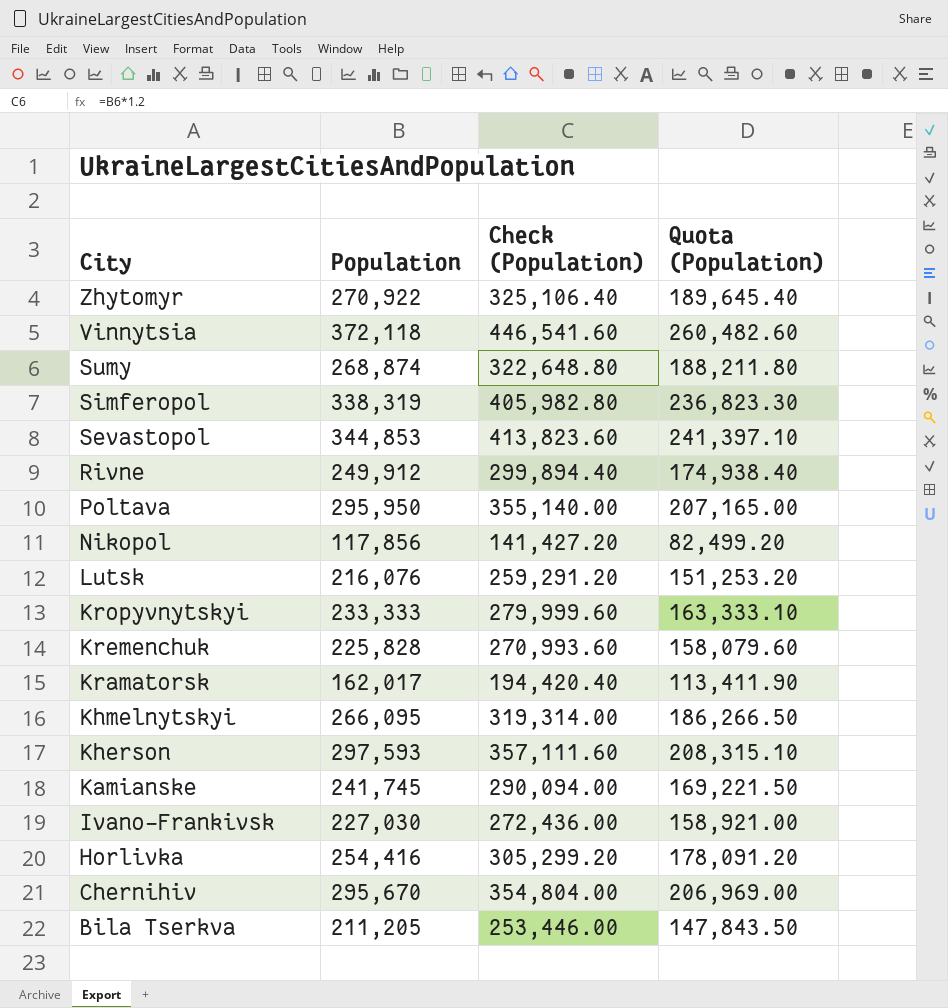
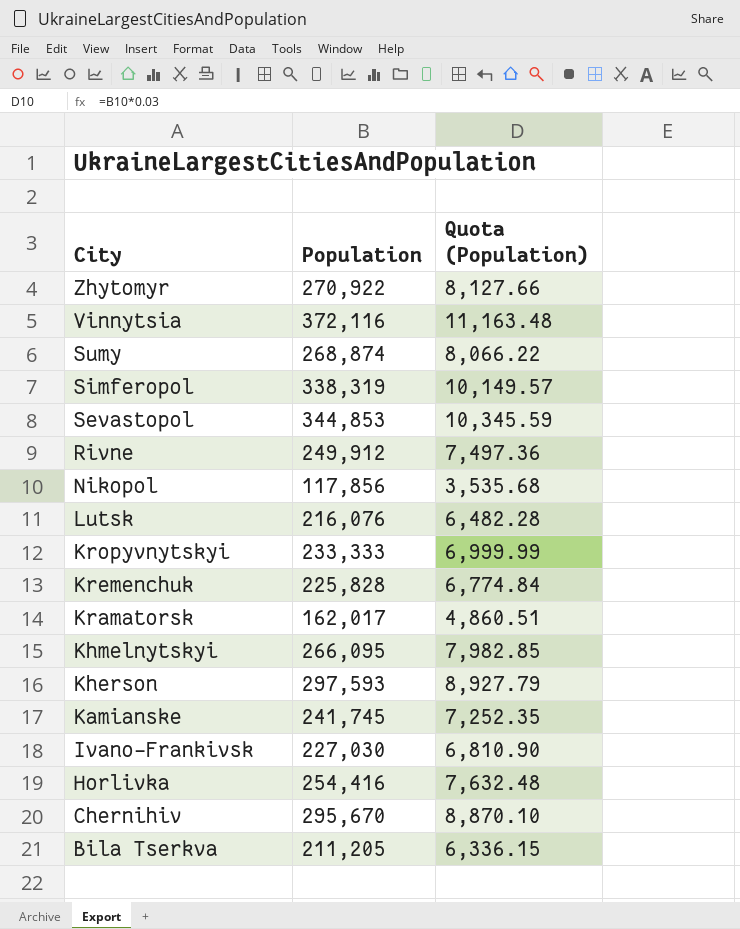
column Check (Population) | formula: [Population] * 1.2 -> none
column Quota (Population) | formula: [Population] * 0.7 -> [Population] * 0.03
row Poltava: 295,950 | 355,140.00 | 207,165.00 -> none
Vinnytsia | Population: 372,118 -> 372,116

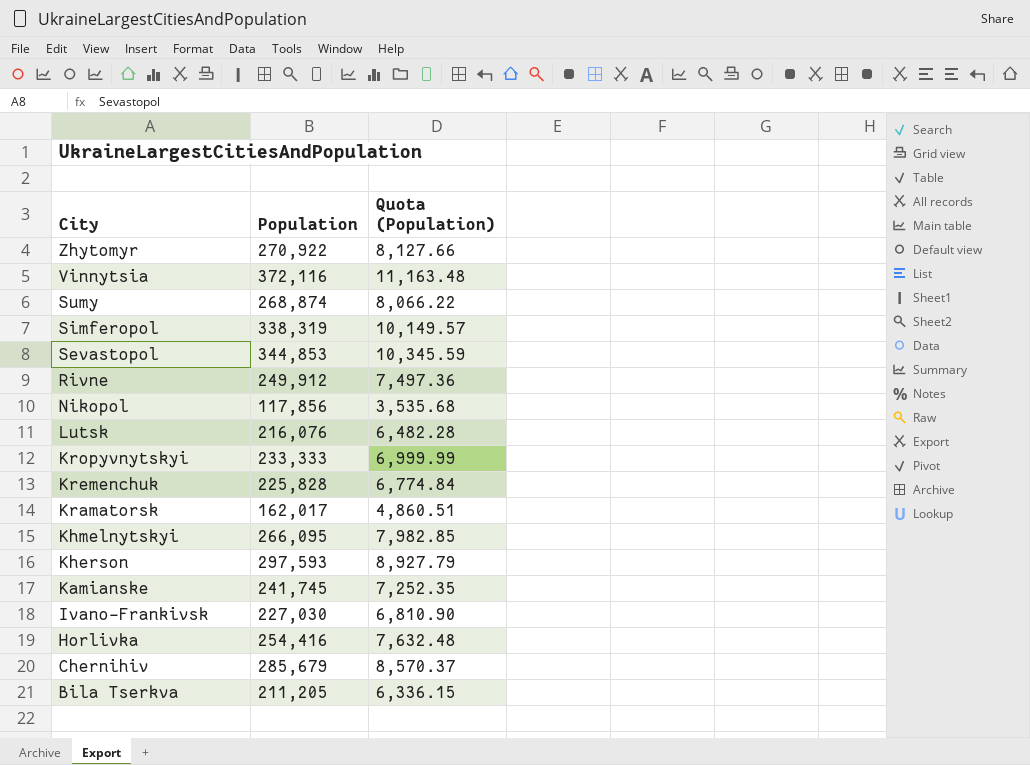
Chernihiv | Population: 295,670 -> 285,679
Chernihiv | Quota (Population): 8,870.10 -> 8,570.37

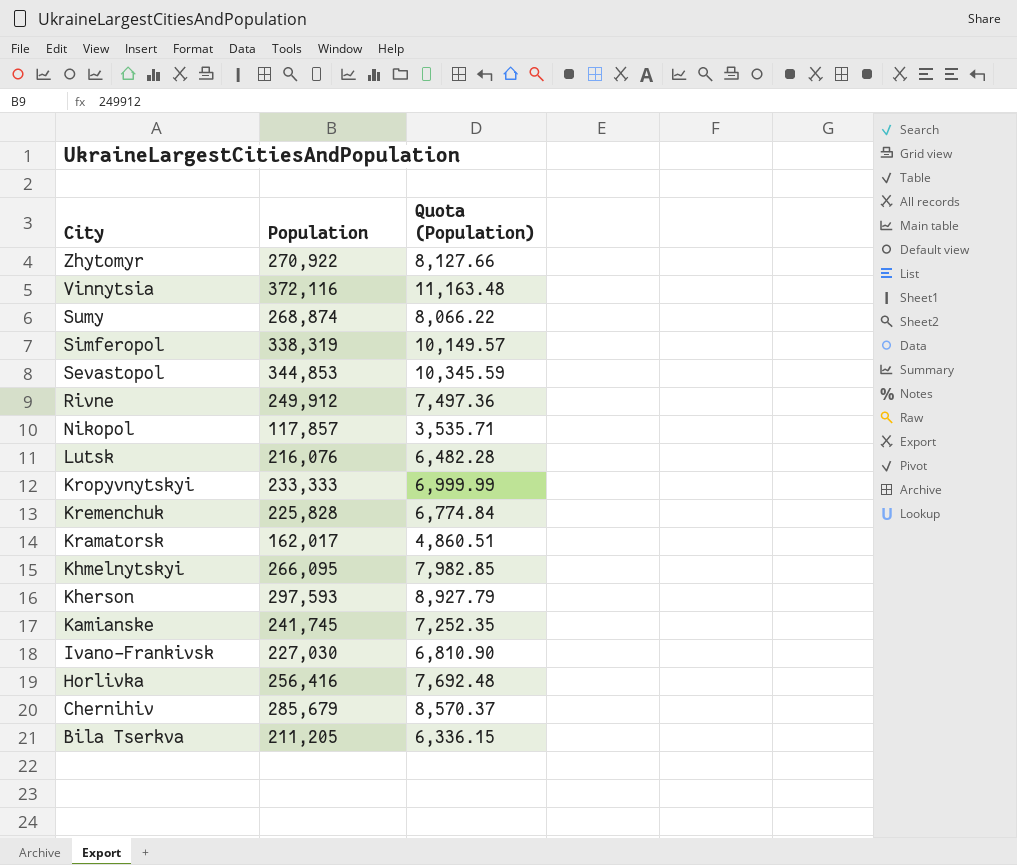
Nikopol | Population: 117,856 -> 117,857
Nikopol | Quota (Population): 3,535.68 -> 3,535.71
Horlivka | Population: 254,416 -> 256,416
Horlivka | Quota (Population): 7,632.48 -> 7,692.48

